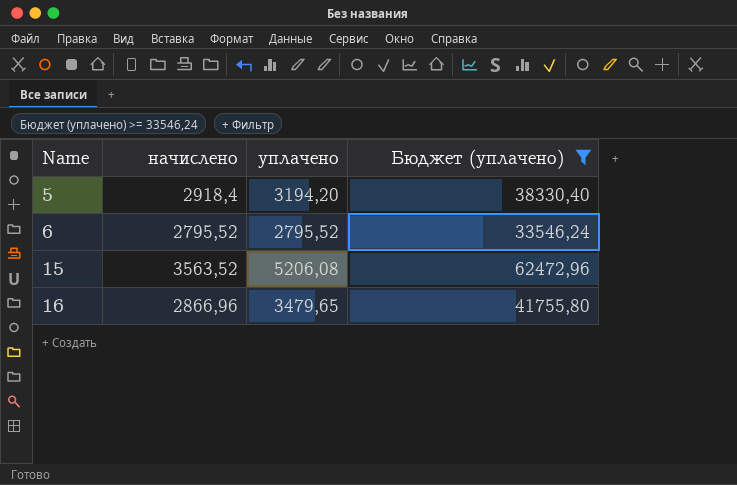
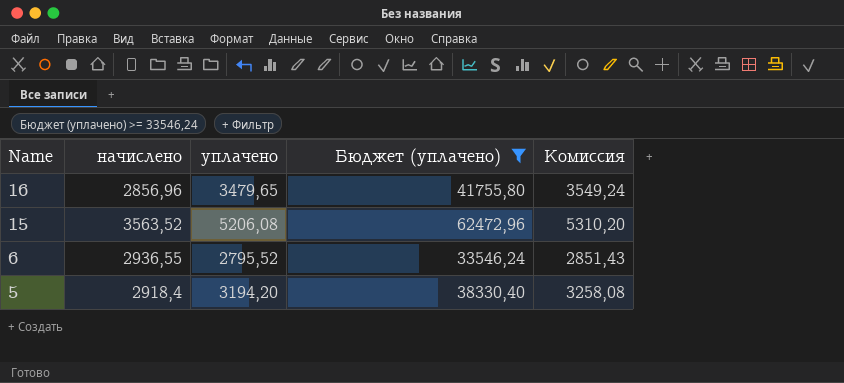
row order: Name ascending -> Name descending
column Комиссия | formula: none -> [уплачено] * 1,02
16 | начислено: 2866,96 -> 2856,96
6 | начислено: 2795,52 -> 2936,55

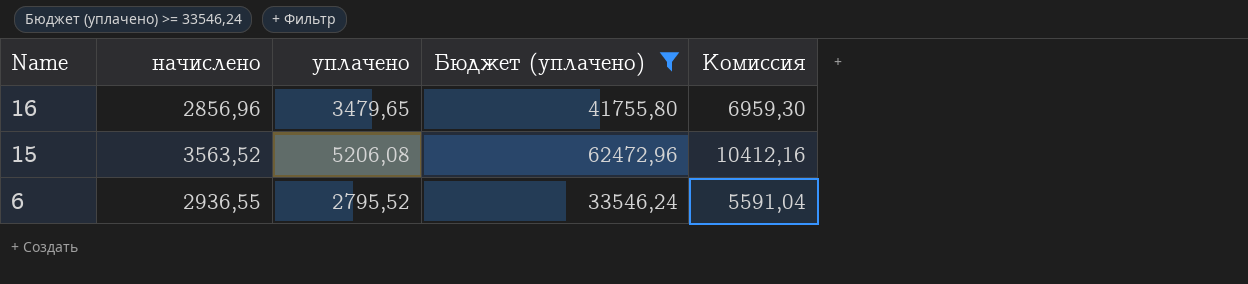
column Комиссия | formula: [уплачено] * 1,02 -> [уплачено] * 2
row 5: 2918,4 | 3194,20 | 38330,40 | 3258,08 -> none

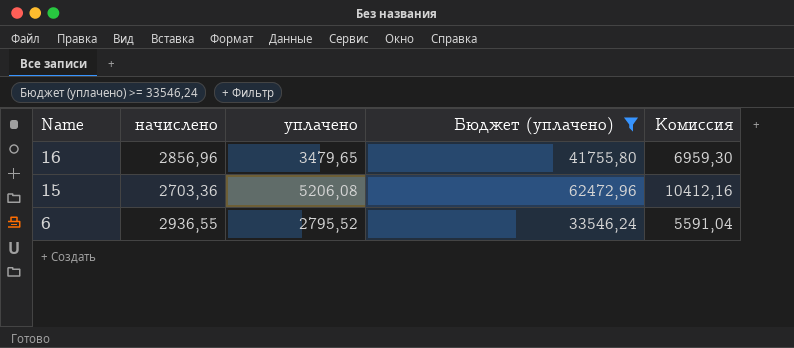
15 | начислено: 3563,52 -> 2703,36

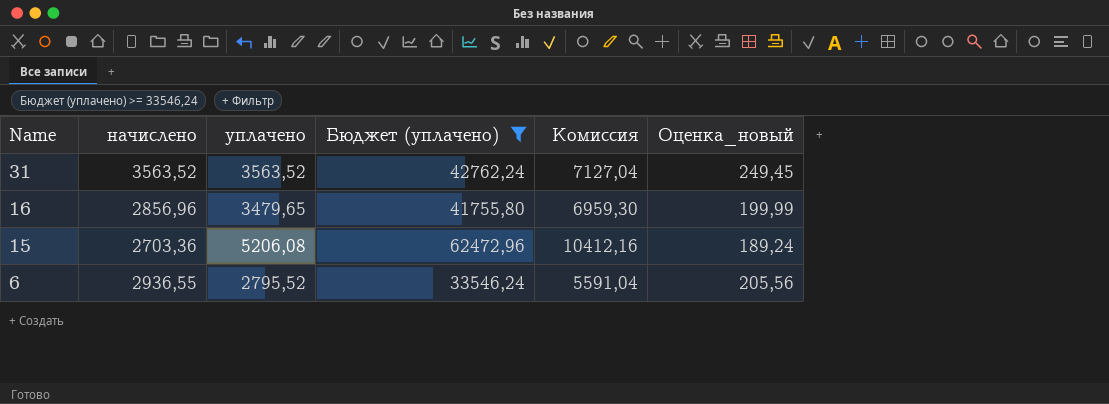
column Оценка_новый | formula: none -> [начислено] * 0,07
row 31: none -> 3563,52 | 3563,52 | 42762,24 | 7127,04 | 249,45

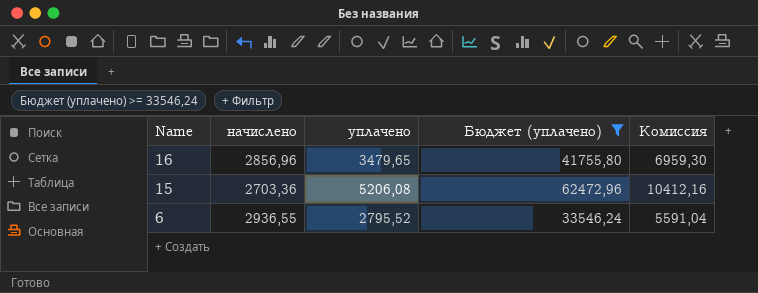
column Оценка_новый | formula: [начислено] * 0,07 -> none
row 31: 3563,52 | 3563,52 | 42762,24 | 7127,04 | 249,45 -> none

